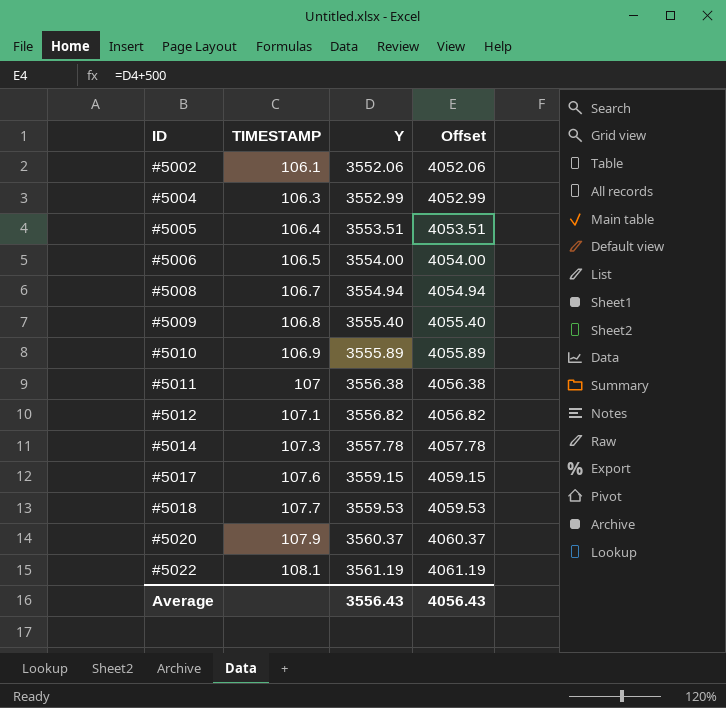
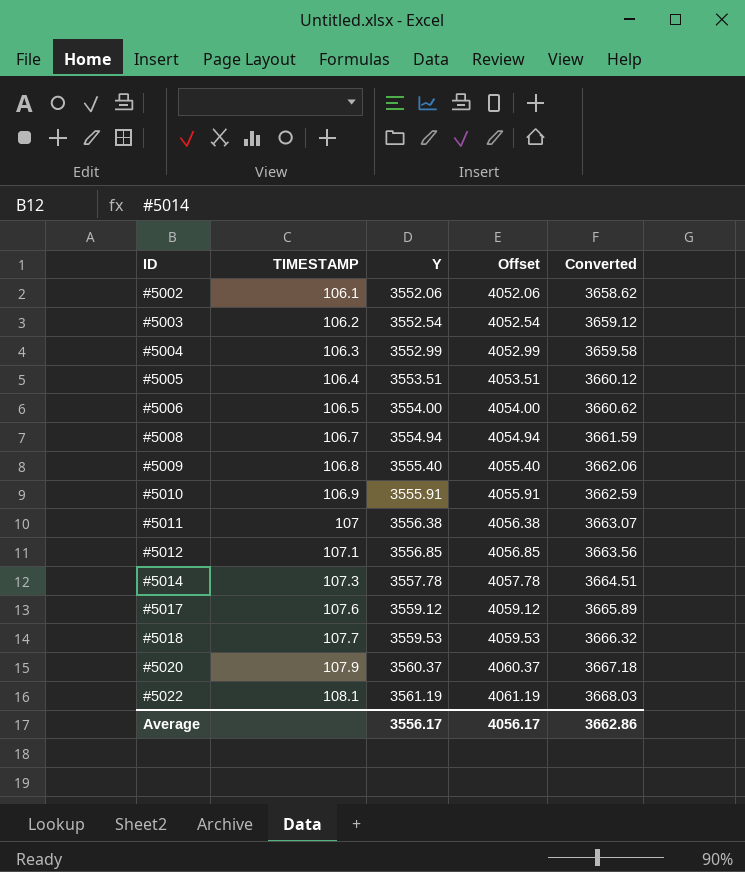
column Converted | formula: none -> [Y] * 1.03
row #5003: none -> 106.2 | 3552.54 | 4052.54 | 3659.12
#5010 | Y: 3555.89 -> 3555.91
#5010 | Offset: 4055.89 -> 4055.91
#5012 | Y: 3556.82 -> 3556.85
#5012 | Offset: 4056.82 -> 4056.85
#5017 | Y: 3559.15 -> 3559.12
#5017 | Offset: 4059.15 -> 4059.12
Average | Y: 3556.43 -> 3556.17
Average | Offset: 4056.43 -> 4056.17

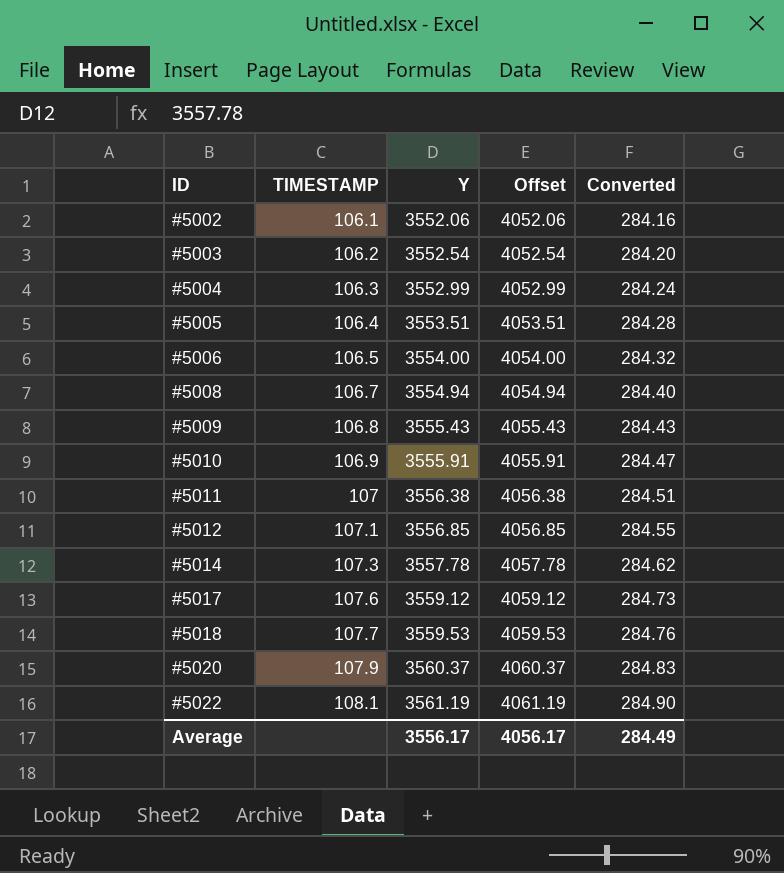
column Converted | formula: [Y] * 1.03 -> [Y] * 0.08
#5009 | Y: 3555.40 -> 3555.43
#5009 | Offset: 4055.40 -> 4055.43
Average | Converted: 3662.86 -> 284.49

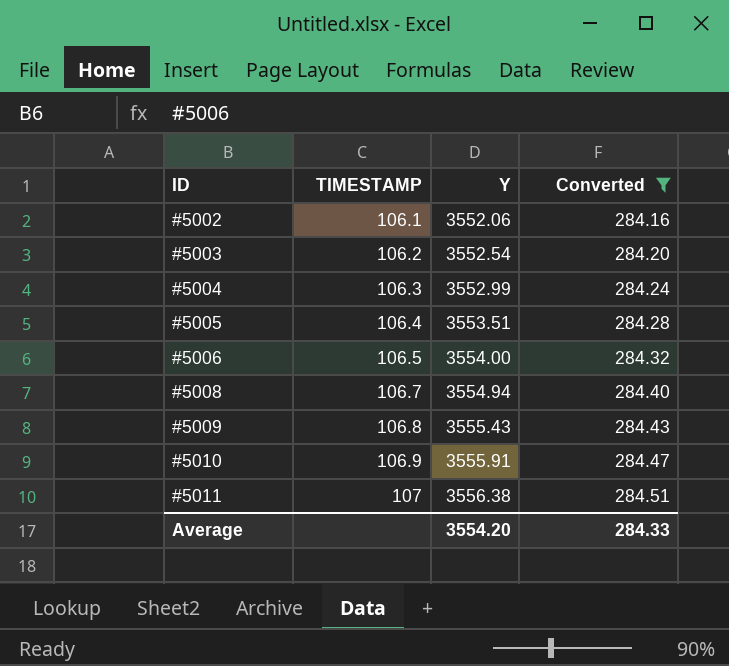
filter: none -> Converted <= 284.51
column Offset | formula: [Y] + 500 -> none
Average | Y: 3556.17 -> 3554.20
Average | Converted: 284.49 -> 284.33

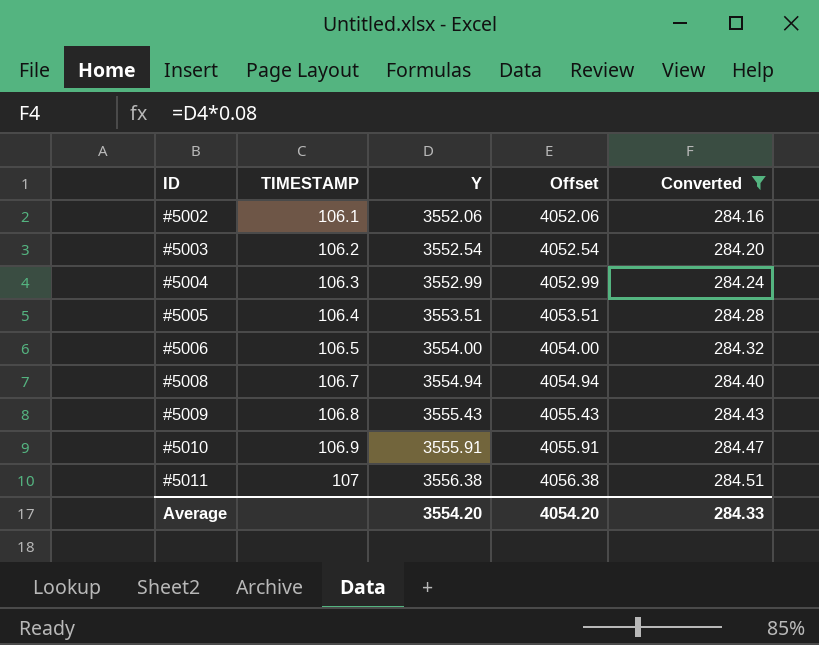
column Offset | formula: none -> [Y] + 500

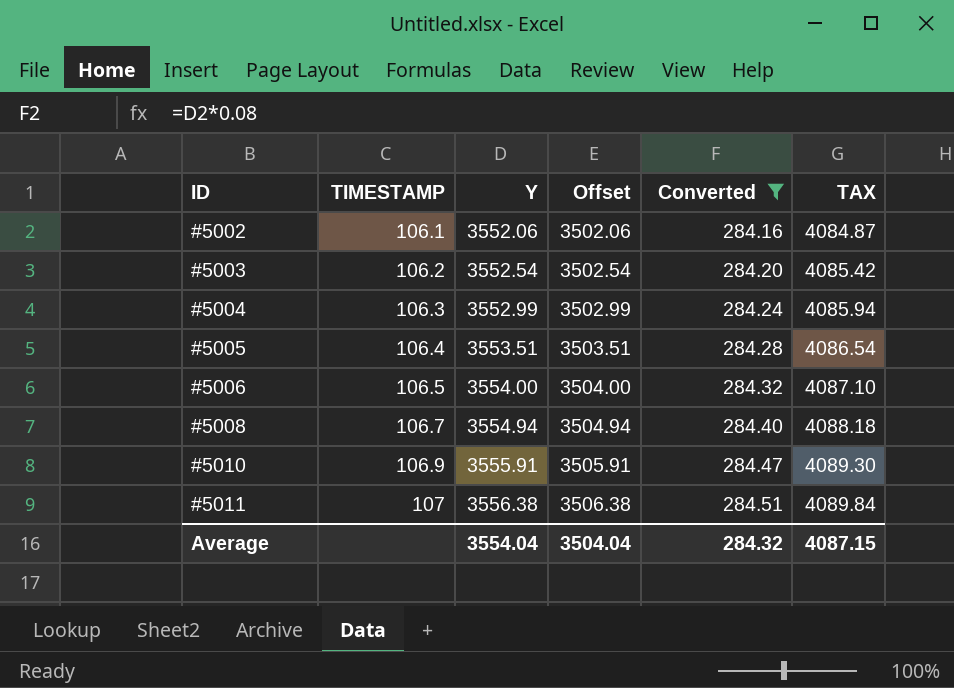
column Offset | formula: [Y] + 500 -> [Y] - 50
column TAX | formula: none -> [Y] * 1.15
row #5009: 106.8 | 3555.43 | 4055.43 | 284.43 -> none
Average | Y: 3554.20 -> 3554.04
Average | Offset: 4054.20 -> 3504.04
Average | Converted: 284.33 -> 284.32

